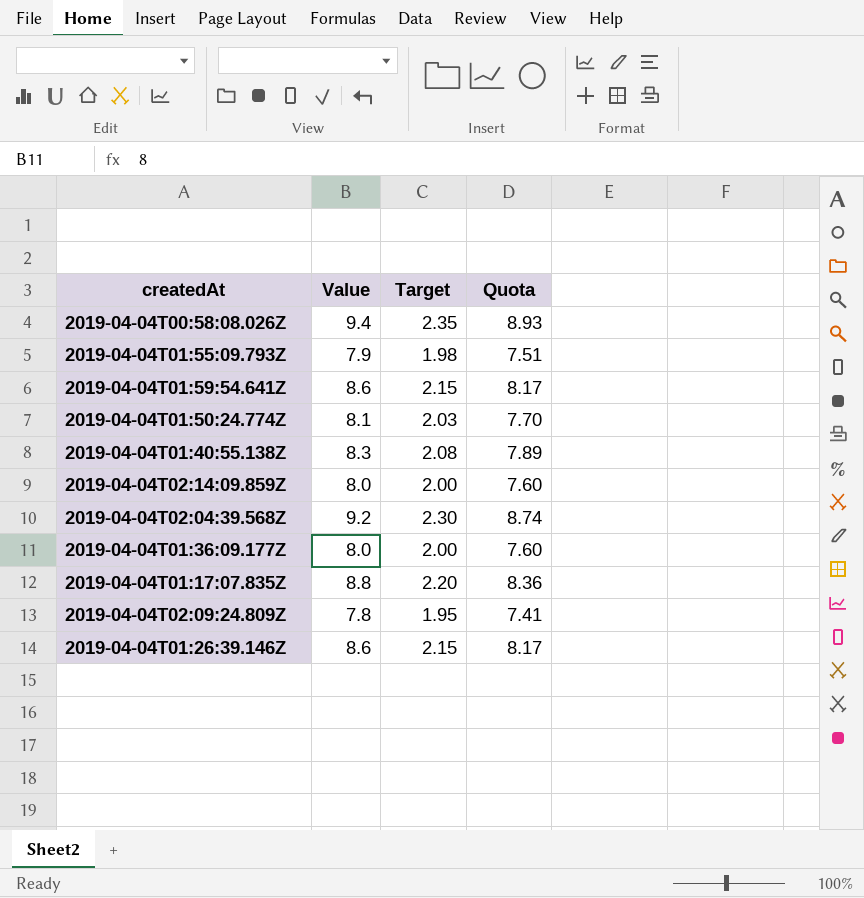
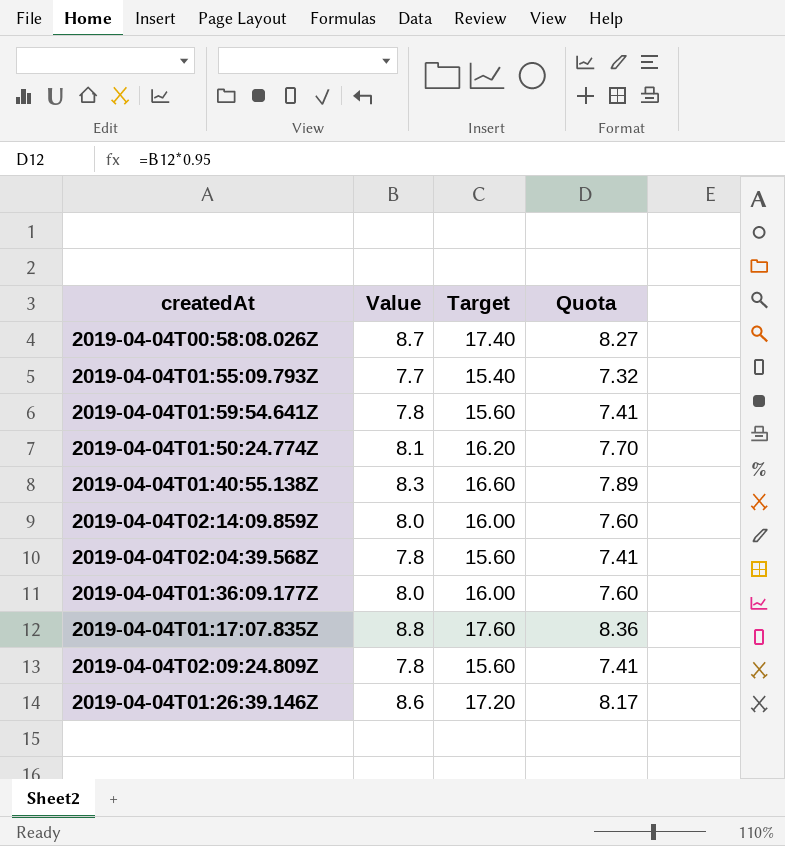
column Target | formula: [Value] * 0.25 -> [Value] * 2
2019-04-04T00:58:08.026Z | Value: 9.4 -> 8.7
2019-04-04T00:58:08.026Z | Quota: 8.93 -> 8.27
2019-04-04T01:55:09.793Z | Value: 7.9 -> 7.7
2019-04-04T01:55:09.793Z | Quota: 7.51 -> 7.32
2019-04-04T01:59:54.641Z | Value: 8.6 -> 7.8
2019-04-04T01:59:54.641Z | Quota: 8.17 -> 7.41
2019-04-04T02:04:39.568Z | Value: 9.2 -> 7.8
2019-04-04T02:04:39.568Z | Quota: 8.74 -> 7.41

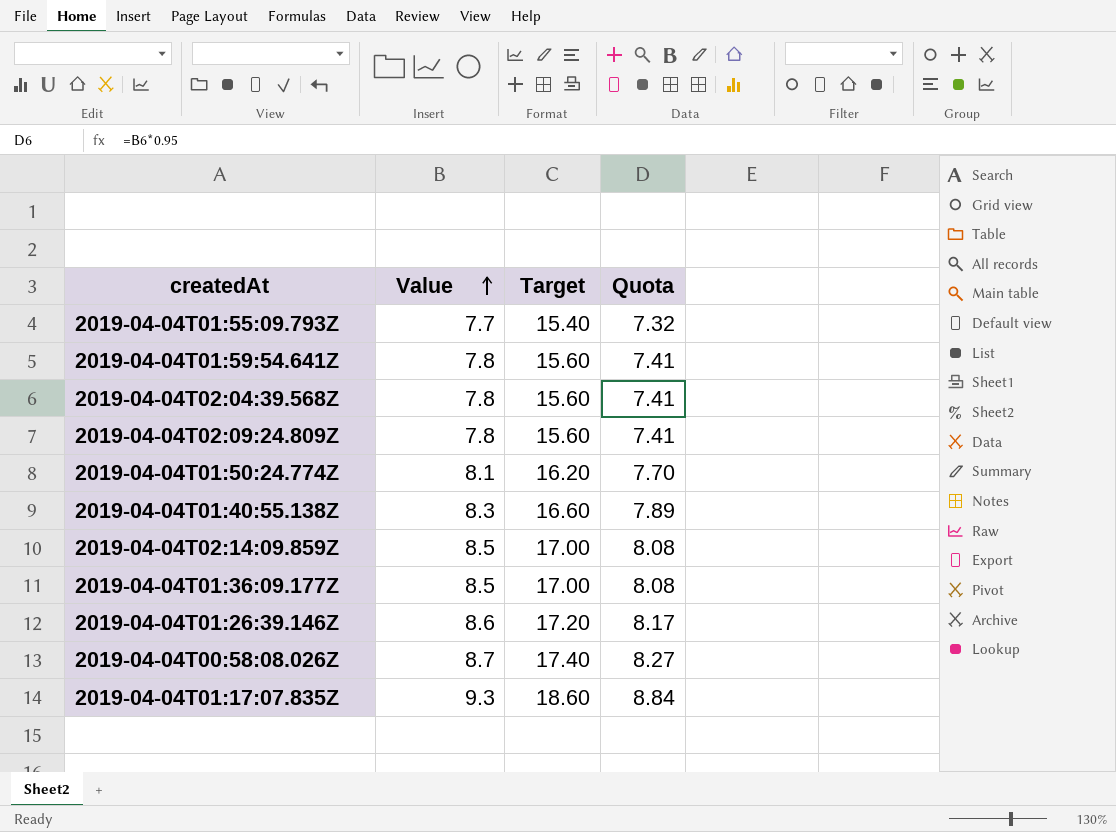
row order: none -> Value ascending
2019-04-04T02:14:09.859Z | Value: 8.0 -> 8.5
2019-04-04T02:14:09.859Z | Target: 16.00 -> 17.00
2019-04-04T02:14:09.859Z | Quota: 7.60 -> 8.08
2019-04-04T01:36:09.177Z | Value: 8.0 -> 8.5
2019-04-04T01:36:09.177Z | Target: 16.00 -> 17.00
2019-04-04T01:36:09.177Z | Quota: 7.60 -> 8.08
2019-04-04T01:17:07.835Z | Value: 8.8 -> 9.3
2019-04-04T01:17:07.835Z | Target: 17.60 -> 18.60
2019-04-04T01:17:07.835Z | Quota: 8.36 -> 8.84

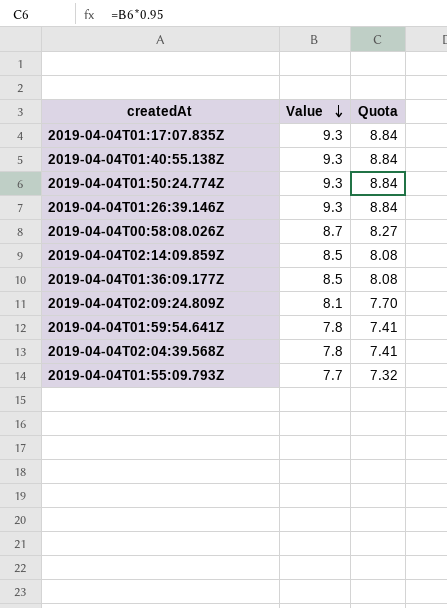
row order: Value ascending -> Value descending
column Target | formula: [Value] * 2 -> none
2019-04-04T01:40:55.138Z | Value: 8.3 -> 9.3
2019-04-04T01:40:55.138Z | Quota: 7.89 -> 8.84
2019-04-04T01:50:24.774Z | Value: 8.1 -> 9.3
2019-04-04T01:50:24.774Z | Quota: 7.70 -> 8.84
2019-04-04T01:26:39.146Z | Value: 8.6 -> 9.3
2019-04-04T01:26:39.146Z | Quota: 8.17 -> 8.84
2019-04-04T02:09:24.809Z | Value: 7.8 -> 8.1
2019-04-04T02:09:24.809Z | Quota: 7.41 -> 7.70

